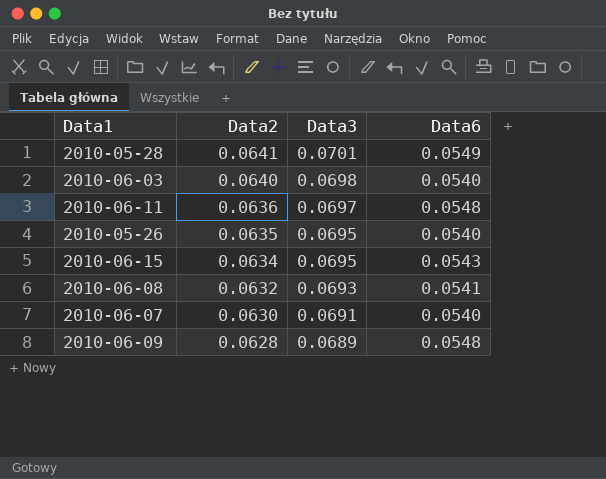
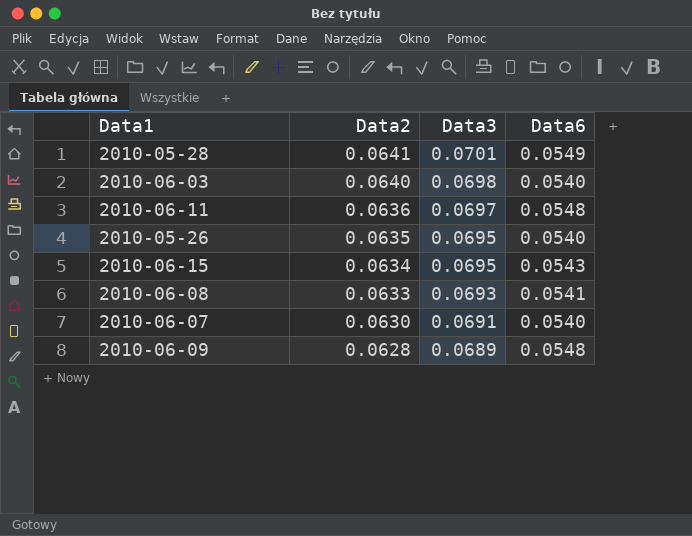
2010-06-08 | Data2: 0.0632 -> 0.0633

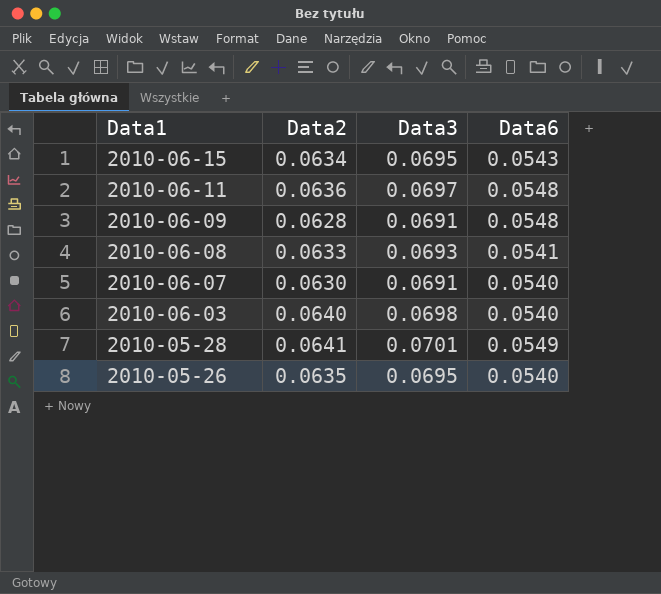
row order: Data2 descending -> Data1 descending
2010-06-09 | Data3: 0.0689 -> 0.0691

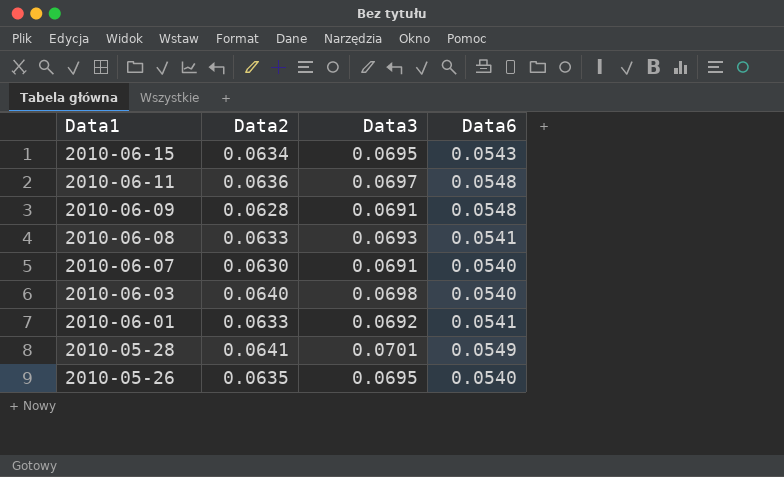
row 2010-06-01: none -> 0.0633 | 0.0692 | 0.0541

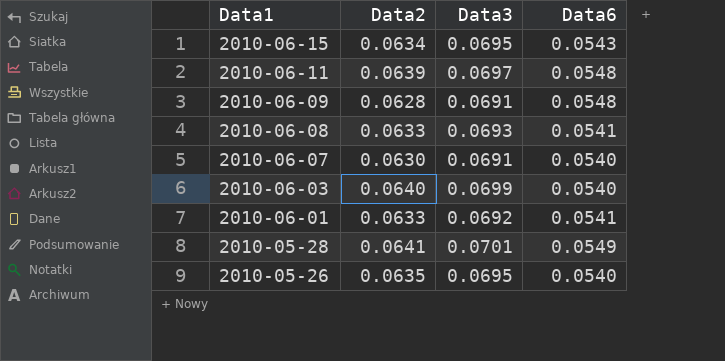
2010-06-11 | Data2: 0.0636 -> 0.0639
2010-06-03 | Data3: 0.0698 -> 0.0699

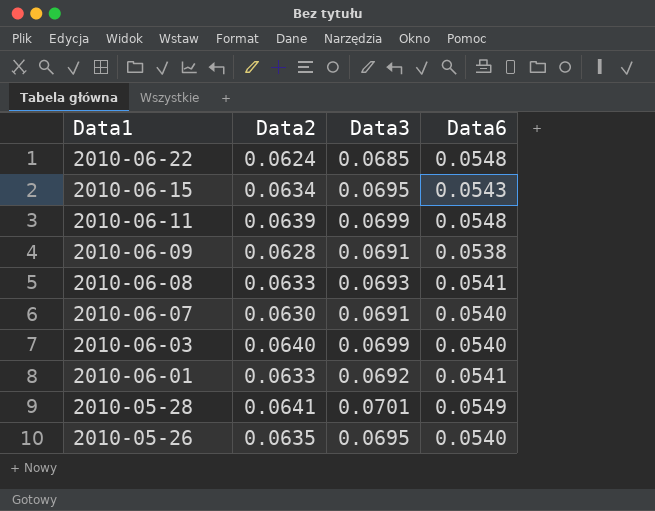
row 2010-06-22: none -> 0.0624 | 0.0685 | 0.0548
2010-06-11 | Data3: 0.0697 -> 0.0699
2010-06-09 | Data6: 0.0548 -> 0.0538

